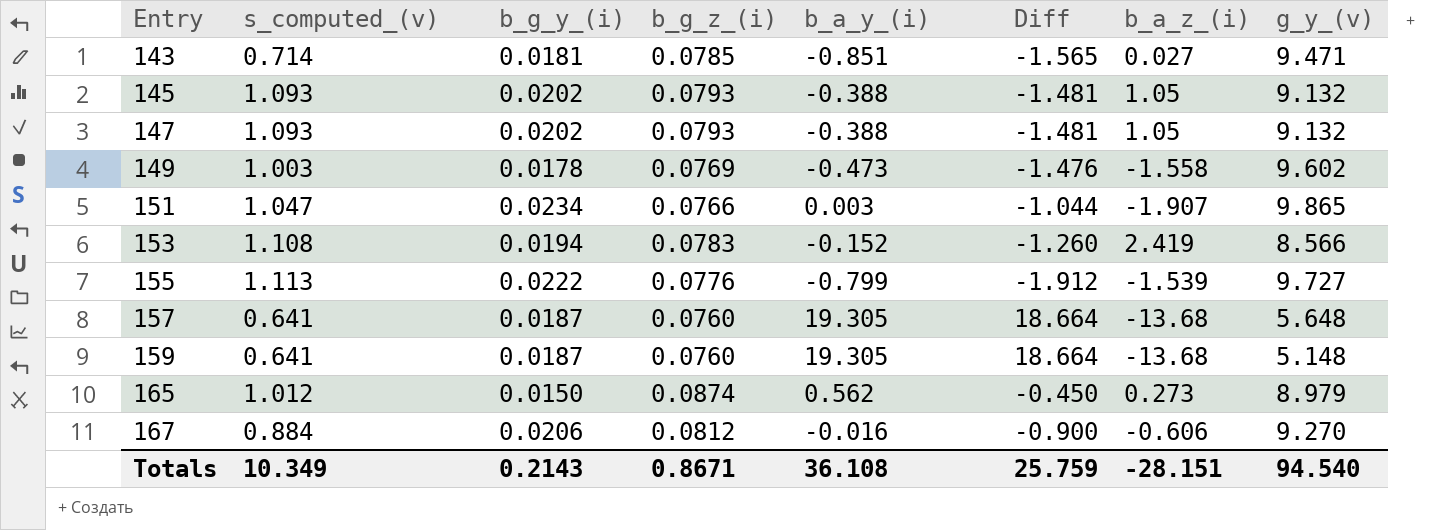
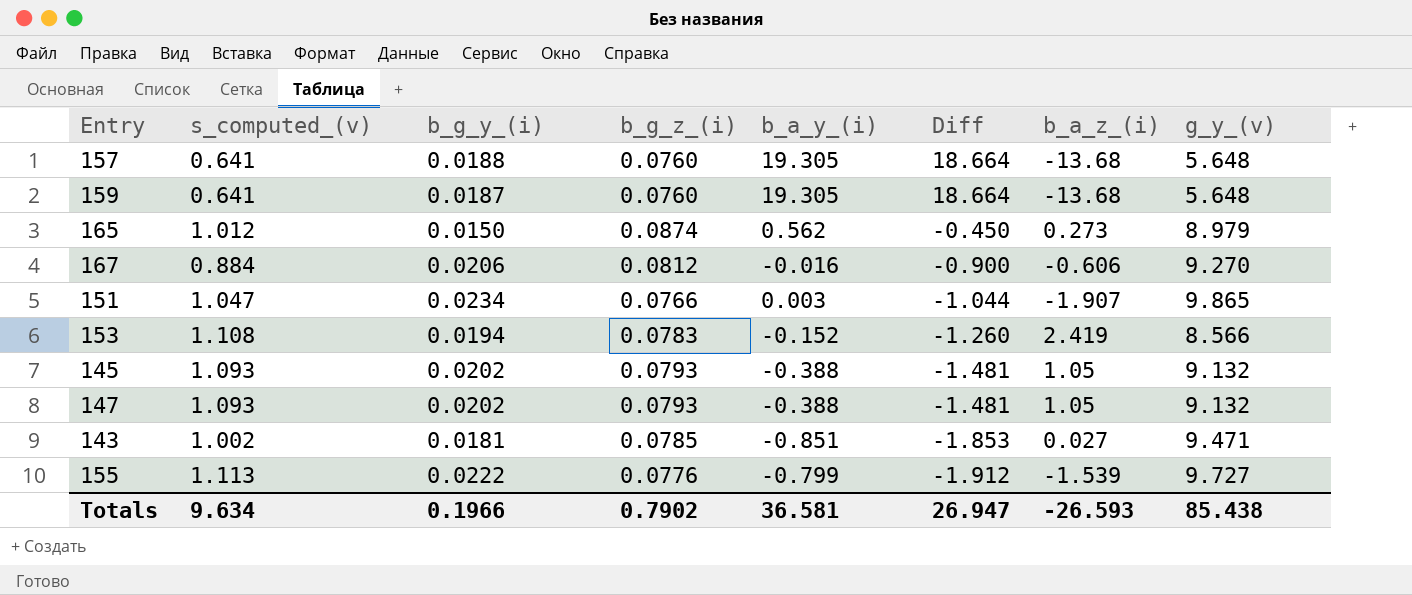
row order: Entry ascending -> Diff descending
row 149: 1.003 | 0.0178 | 0.0769 | -0.473 | -1.476 | -1.558 | 9.602 -> none
157 | b_g_y_(i): 0.0187 -> 0.0188
159 | g_y_(v): 5.148 -> 5.648
143 | s_computed_(v): 0.714 -> 1.002
143 | Diff: -1.565 -> -1.853
Totals | s_computed_(v): 10.349 -> 9.634
Totals | b_g_y_(i): 0.2143 -> 0.1966
Totals | b_g_z_(i): 0.8671 -> 0.7902
Totals | b_a_y_(i): 36.108 -> 36.581
Totals | Diff: 25.759 -> 26.947
Totals | b_a_z_(i): -28.151 -> -26.593
Totals | g_y_(v): 94.540 -> 85.438

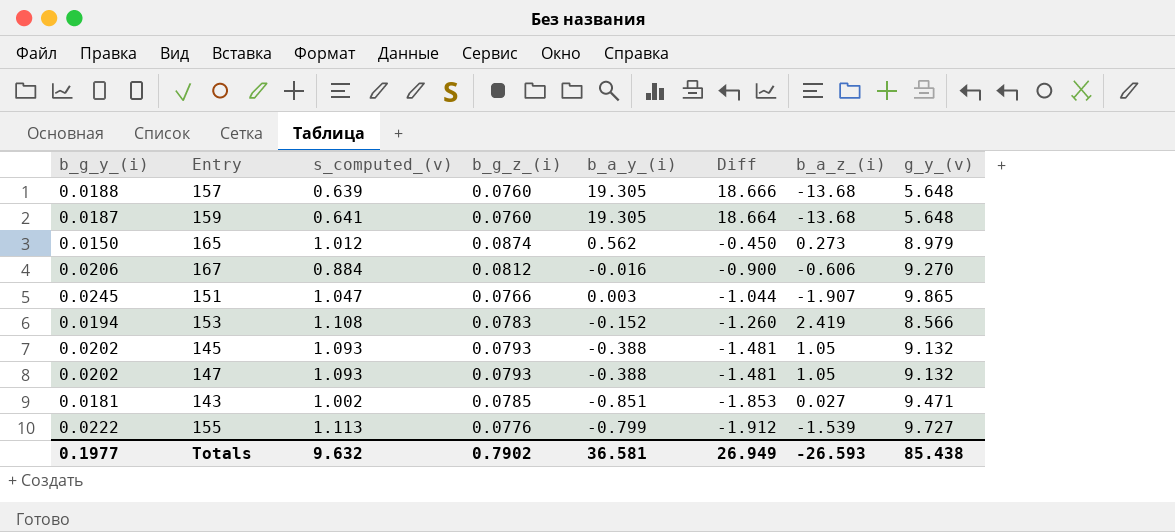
column b_g_y_(i) | position: 3 -> 1
157 | s_computed_(v): 0.641 -> 0.639
157 | Diff: 18.664 -> 18.666
151 | b_g_y_(i): 0.0234 -> 0.0245
Totals | b_g_y_(i): 0.1966 -> 0.1977
Totals | s_computed_(v): 9.634 -> 9.632
Totals | Diff: 26.947 -> 26.949

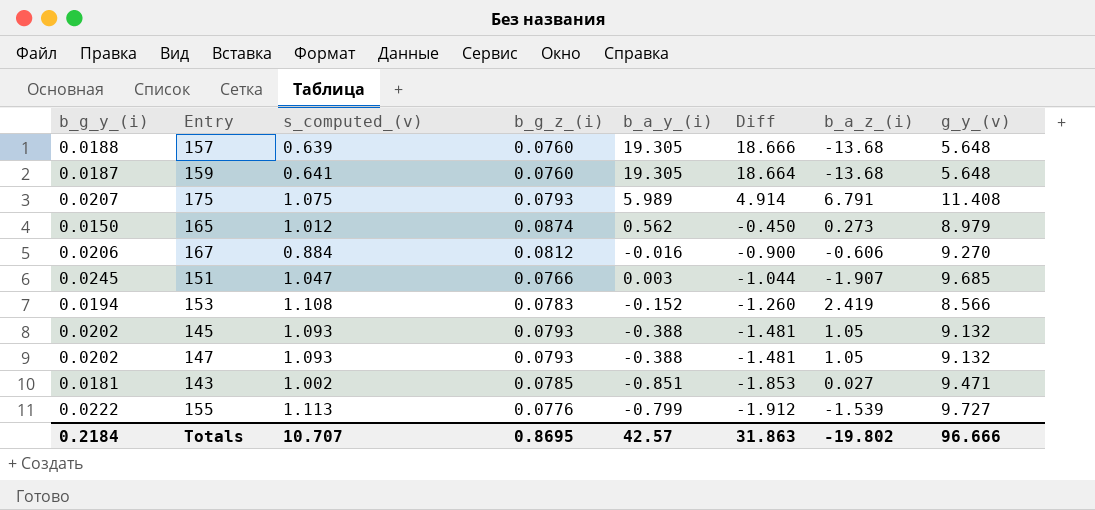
row 175: none -> 0.0207 | 1.075 | 0.0793 | 5.989 | 4.914 | 6.791 | 11.408
151 | g_y_(v): 9.865 -> 9.685
Totals | b_g_y_(i): 0.1977 -> 0.2184
Totals | s_computed_(v): 9.632 -> 10.707
Totals | b_g_z_(i): 0.7902 -> 0.8695
Totals | b_a_y_(i): 36.581 -> 42.57
Totals | Diff: 26.949 -> 31.863
Totals | b_a_z_(i): -26.593 -> -19.802
Totals | g_y_(v): 85.438 -> 96.666

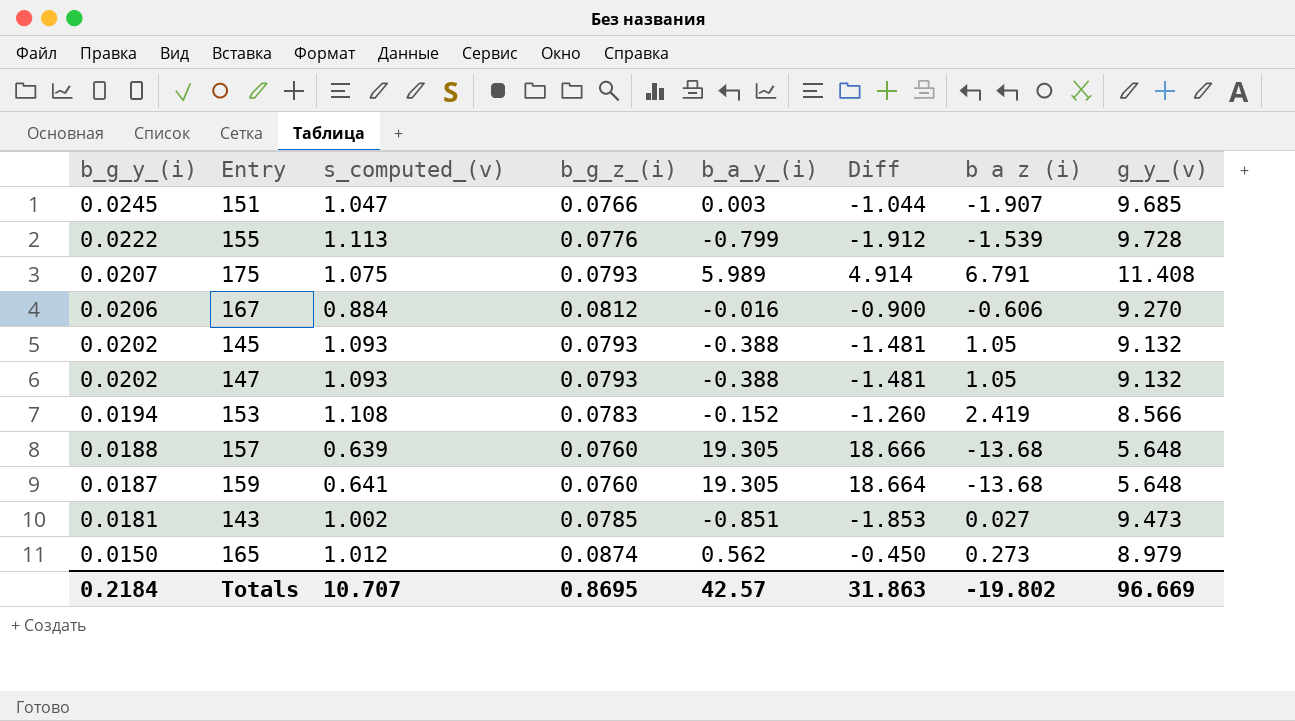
row order: Diff descending -> b_g_y_(i) descending
column name: b_a_z_(i) -> b a z (i)
155 | g_y_(v): 9.727 -> 9.728
143 | g_y_(v): 9.471 -> 9.473
Totals | g_y_(v): 96.666 -> 96.669

